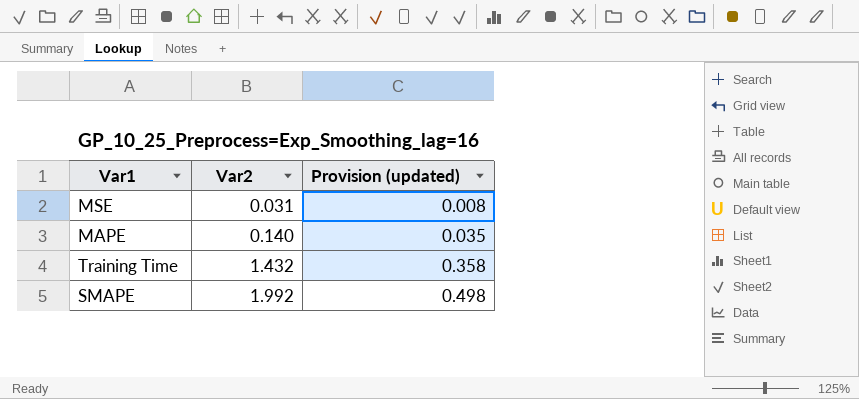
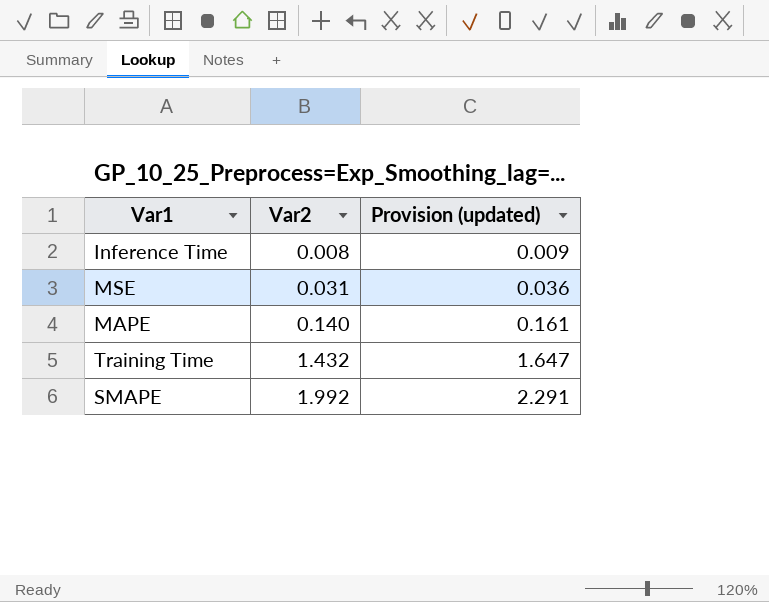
column Provision (updated) | formula: [Var2] * 0.25 -> [Var2] * 1.15
row Inference Time: none -> 0.008 | 0.009

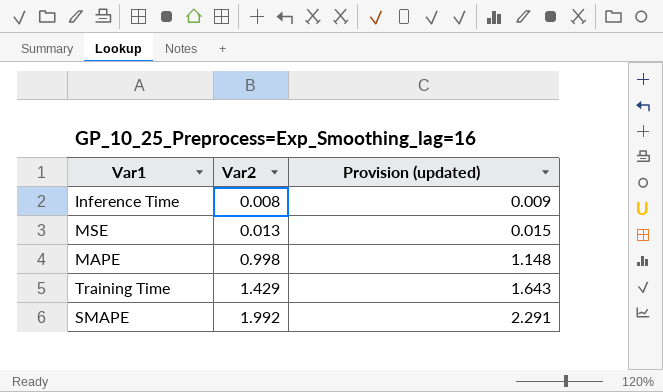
MSE | Var2: 0.031 -> 0.013
MSE | Provision (updated): 0.036 -> 0.015
MAPE | Var2: 0.140 -> 0.998
MAPE | Provision (updated): 0.161 -> 1.148
Training Time | Var2: 1.432 -> 1.429
Training Time | Provision (updated): 1.647 -> 1.643

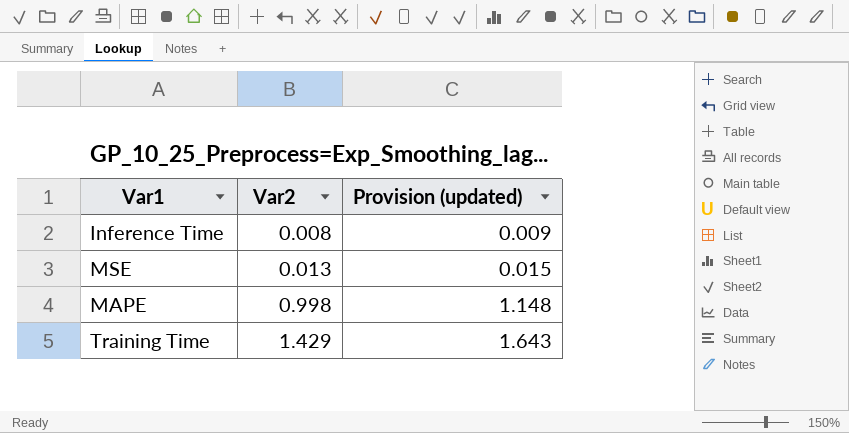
row SMAPE: 1.992 | 2.291 -> none

